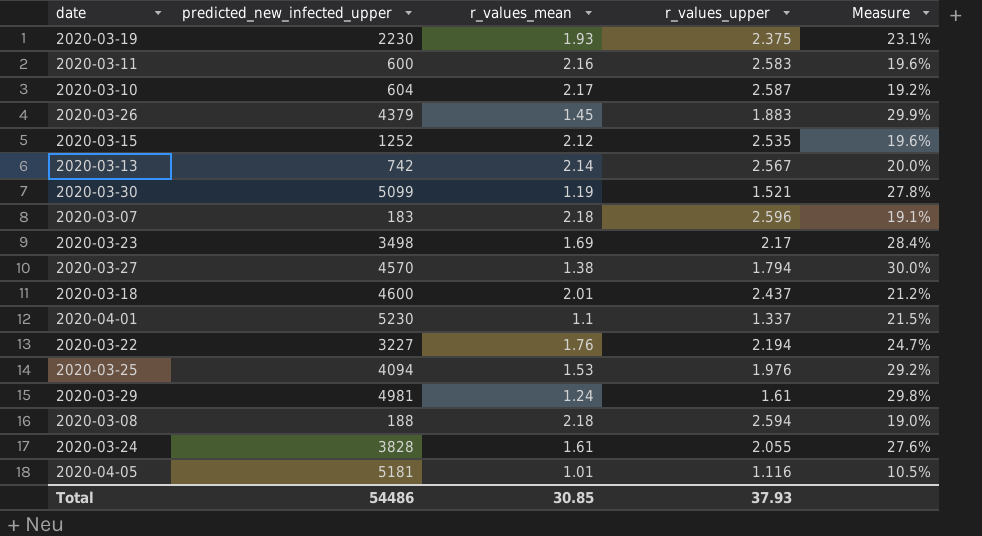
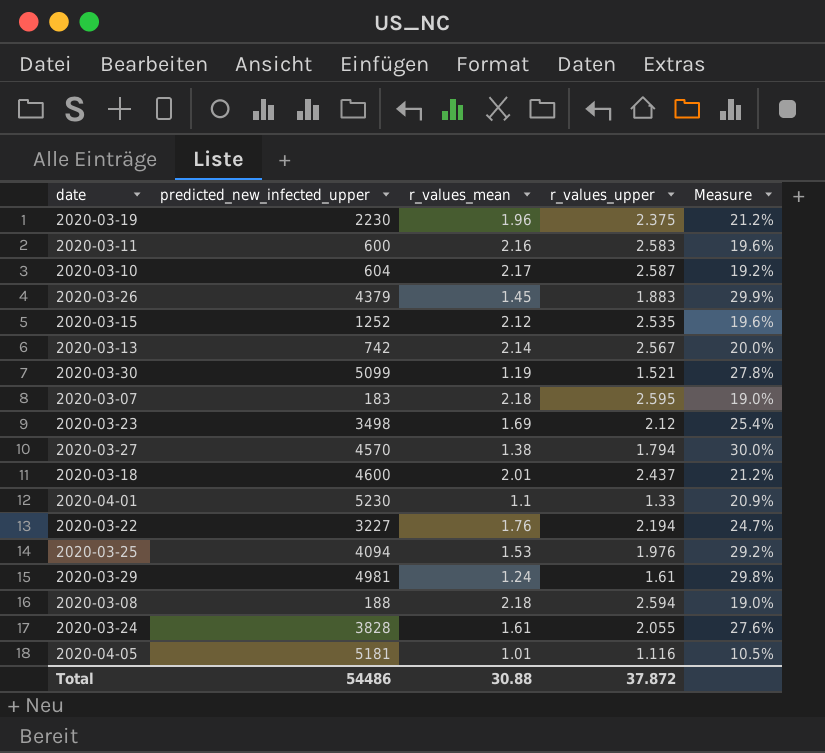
2020-03-19 | r_values_mean: 1.93 -> 1.96
2020-03-19 | Measure: 23.1% -> 21.2%
2020-03-07 | r_values_upper: 2.596 -> 2.595
2020-03-07 | Measure: 19.1% -> 19.0%
2020-03-23 | r_values_upper: 2.17 -> 2.12
2020-03-23 | Measure: 28.4% -> 25.4%
2020-04-01 | r_values_upper: 1.337 -> 1.33
2020-04-01 | Measure: 21.5% -> 20.9%
Total | r_values_mean: 30.85 -> 30.88
Total | r_values_upper: 37.93 -> 37.872

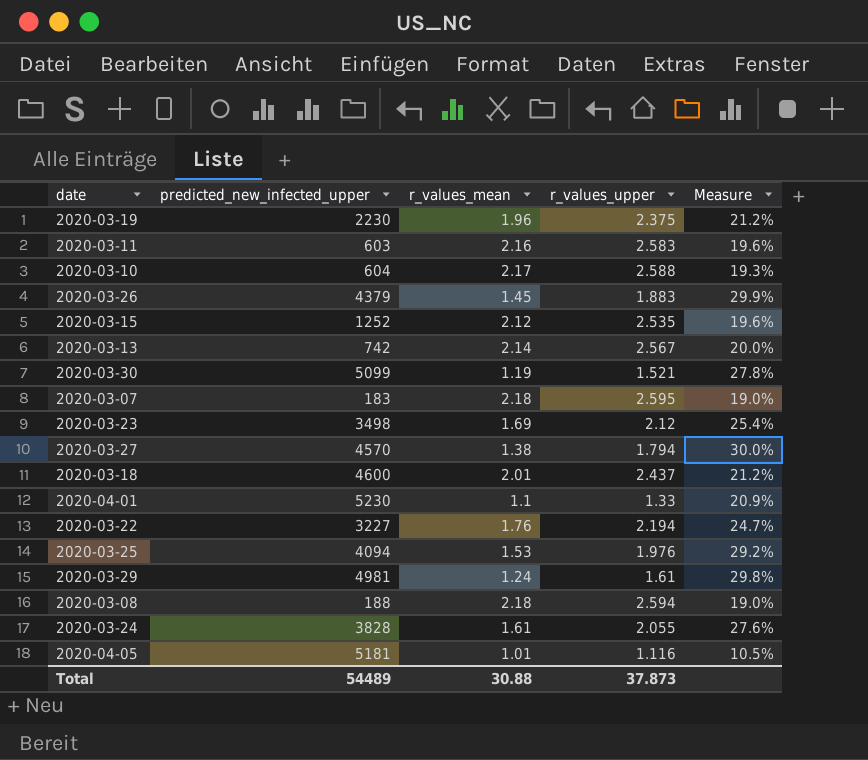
2020-03-11 | predicted_new_infected_upper: 600 -> 603
2020-03-10 | r_values_upper: 2.587 -> 2.588
2020-03-10 | Measure: 19.2% -> 19.3%
Total | predicted_new_infected_upper: 54486 -> 54489
Total | r_values_upper: 37.872 -> 37.873

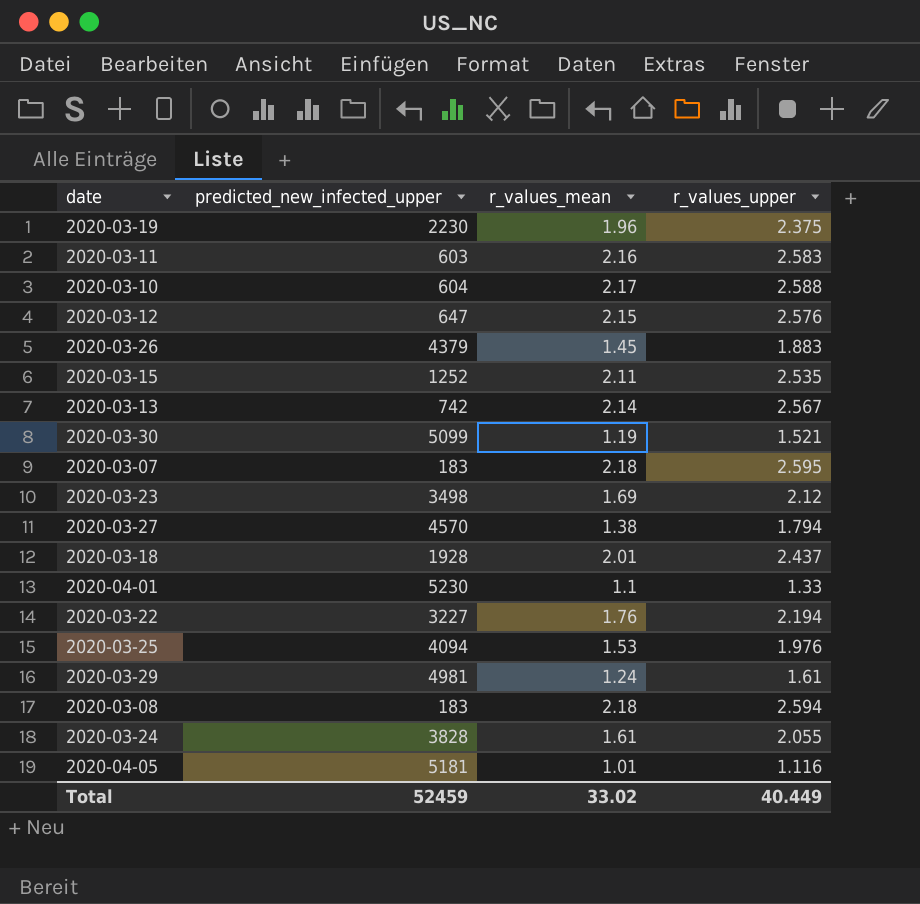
column Measure | formula: ([r_values_upper] - [r_values_mean]) / [r_values_mean] -> none
row 2020-03-12: none -> 647 | 2.15 | 2.576
2020-03-15 | r_values_mean: 2.12 -> 2.11
2020-03-18 | predicted_new_infected_upper: 4600 -> 1928
2020-03-08 | predicted_new_infected_upper: 188 -> 183
Total | predicted_new_infected_upper: 54489 -> 52459
Total | r_values_mean: 30.88 -> 33.02
Total | r_values_upper: 37.873 -> 40.449

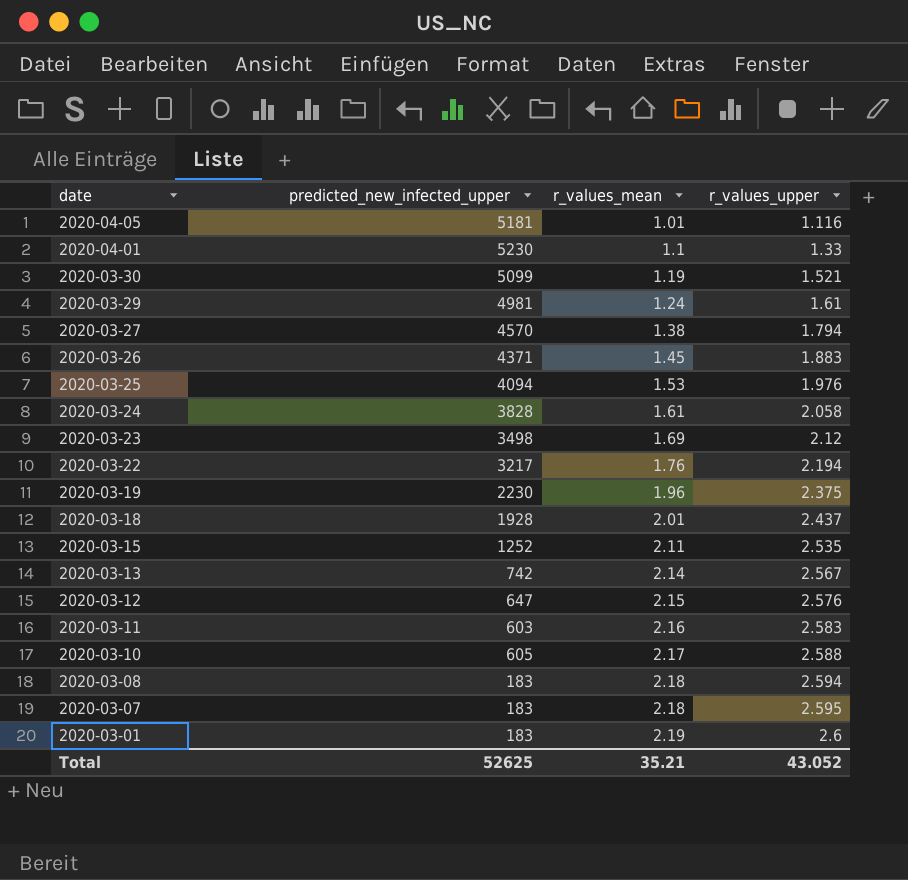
row order: none -> date descending
2020-03-26 | predicted_new_infected_upper: 4379 -> 4371
2020-03-24 | r_values_upper: 2.055 -> 2.058
2020-03-22 | predicted_new_infected_upper: 3227 -> 3217
2020-03-10 | predicted_new_infected_upper: 604 -> 605
row 2020-03-01: none -> 183 | 2.19 | 2.6
Total | predicted_new_infected_upper: 52459 -> 52625
Total | r_values_mean: 33.02 -> 35.21
Total | r_values_upper: 40.449 -> 43.052

